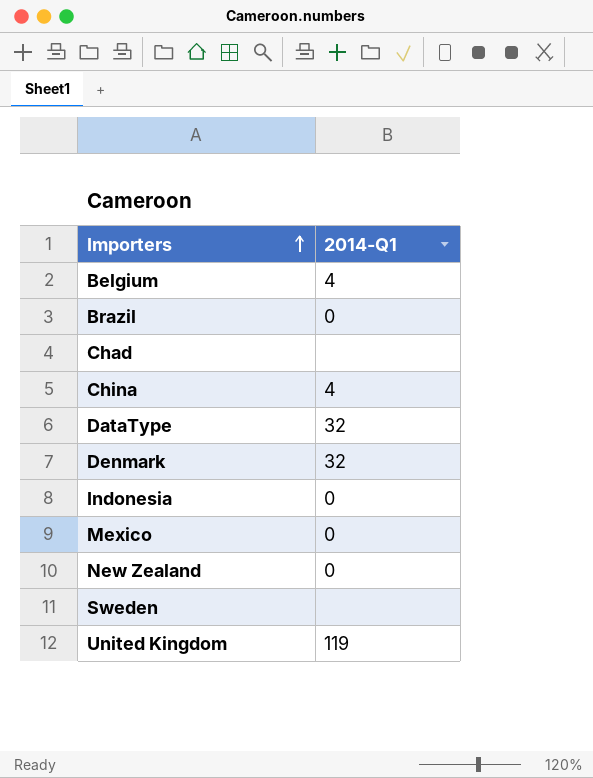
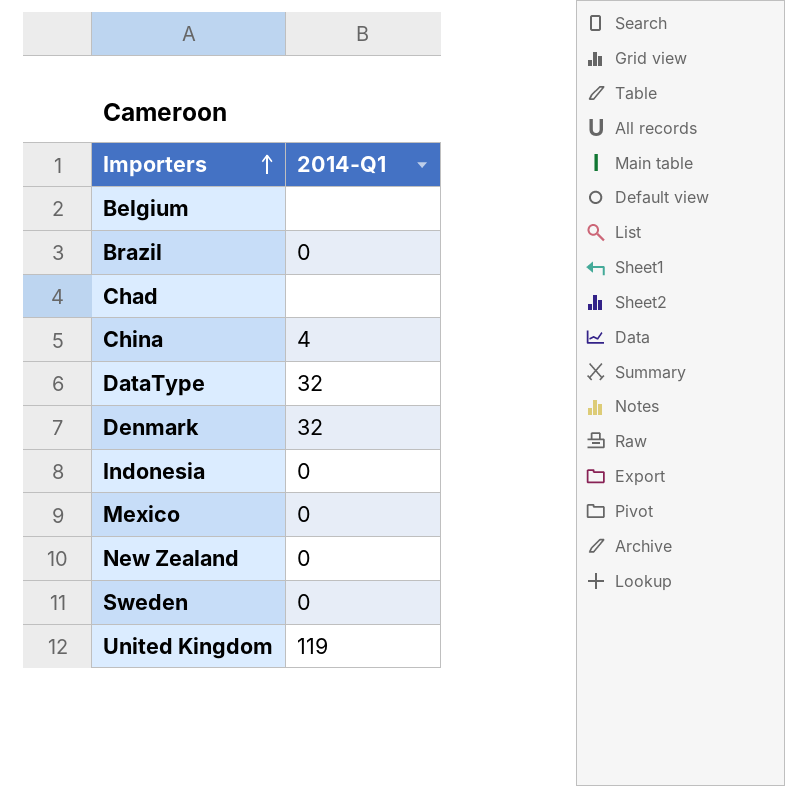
Belgium | 2014-Q1: 4 -> none
Sweden | 2014-Q1: none -> 0

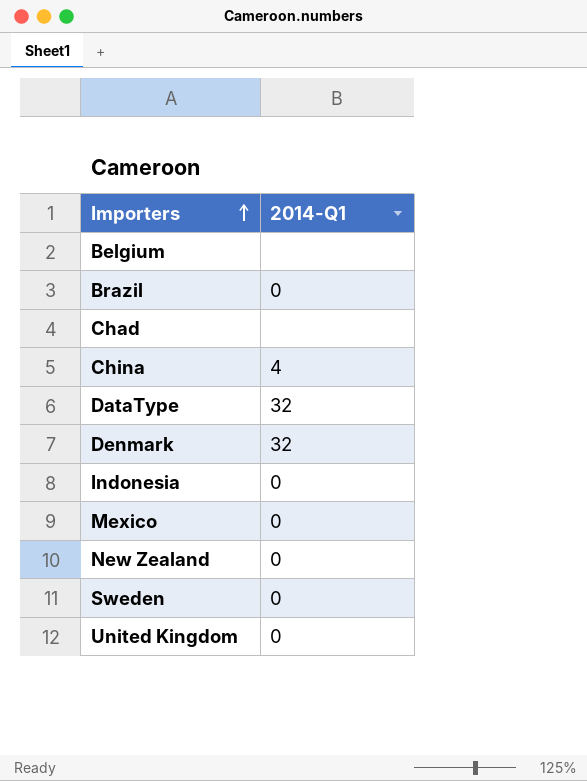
United Kingdom | 2014-Q1: 119 -> 0

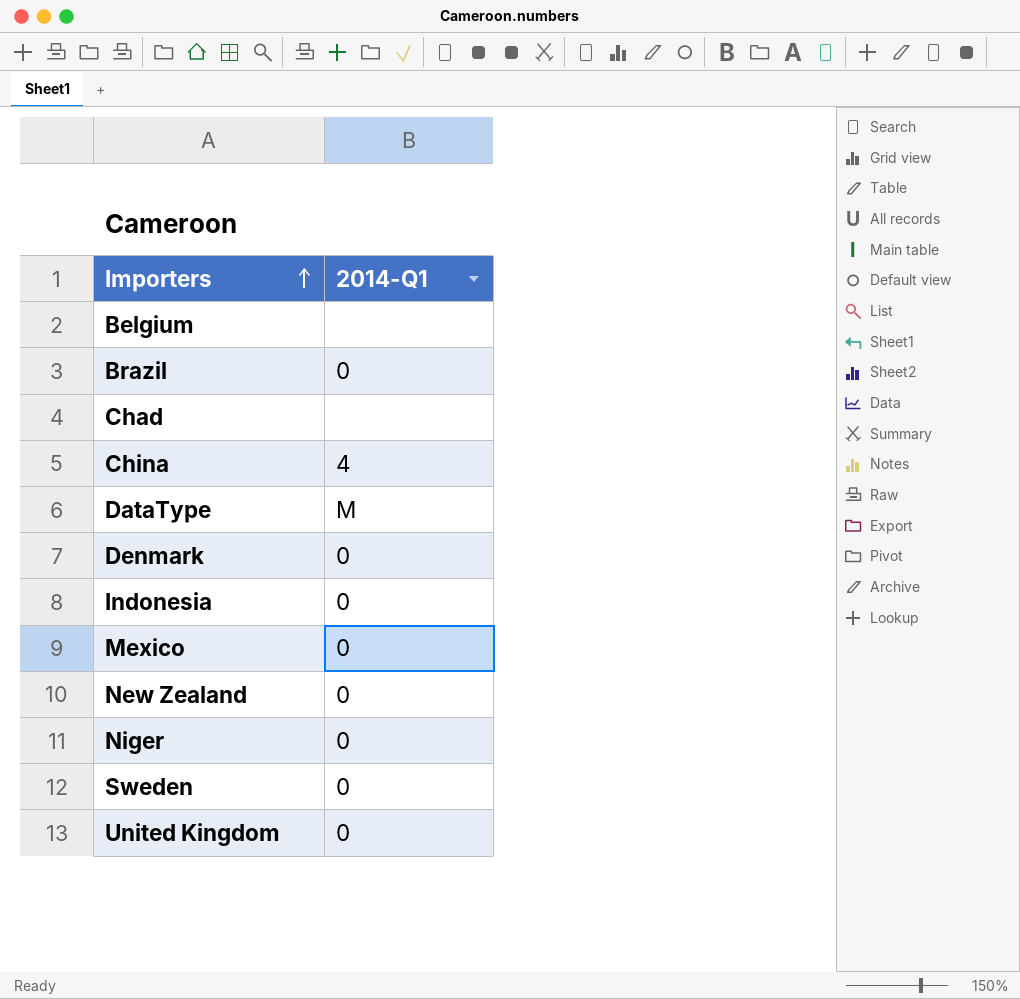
DataType | 2014-Q1: 32 -> M
Denmark | 2014-Q1: 32 -> 0
row Niger: none -> 0

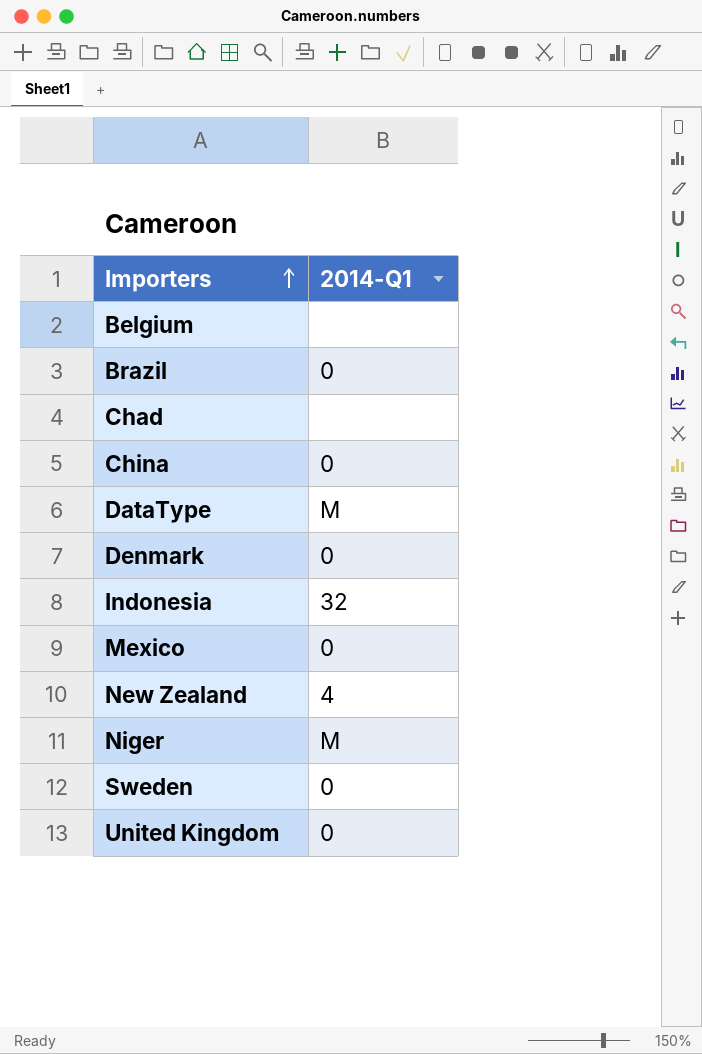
China | 2014-Q1: 4 -> 0
Indonesia | 2014-Q1: 0 -> 32
New Zealand | 2014-Q1: 0 -> 4
Niger | 2014-Q1: 0 -> M

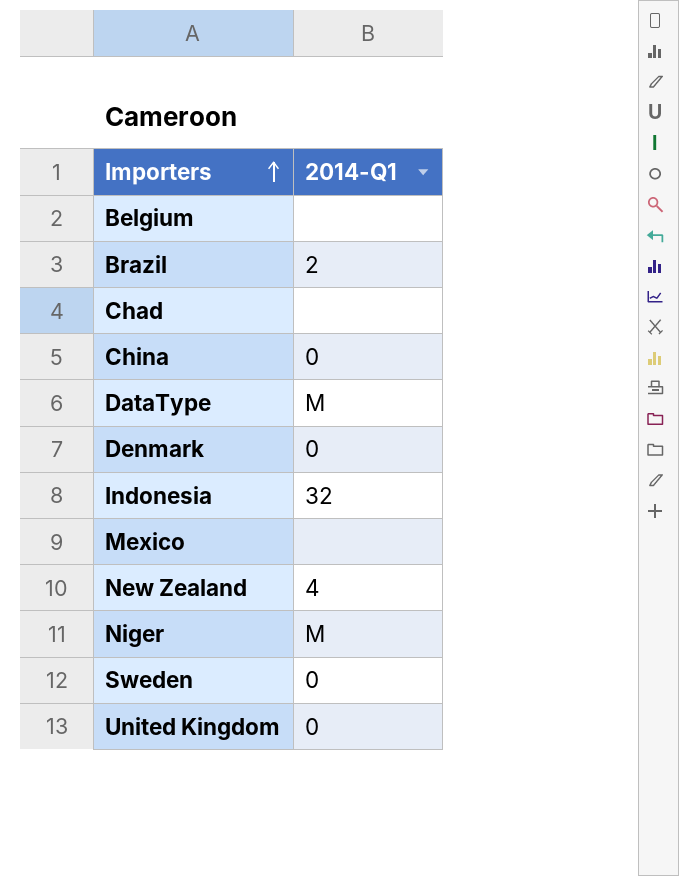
Brazil | 2014-Q1: 0 -> 2
Mexico | 2014-Q1: 0 -> none

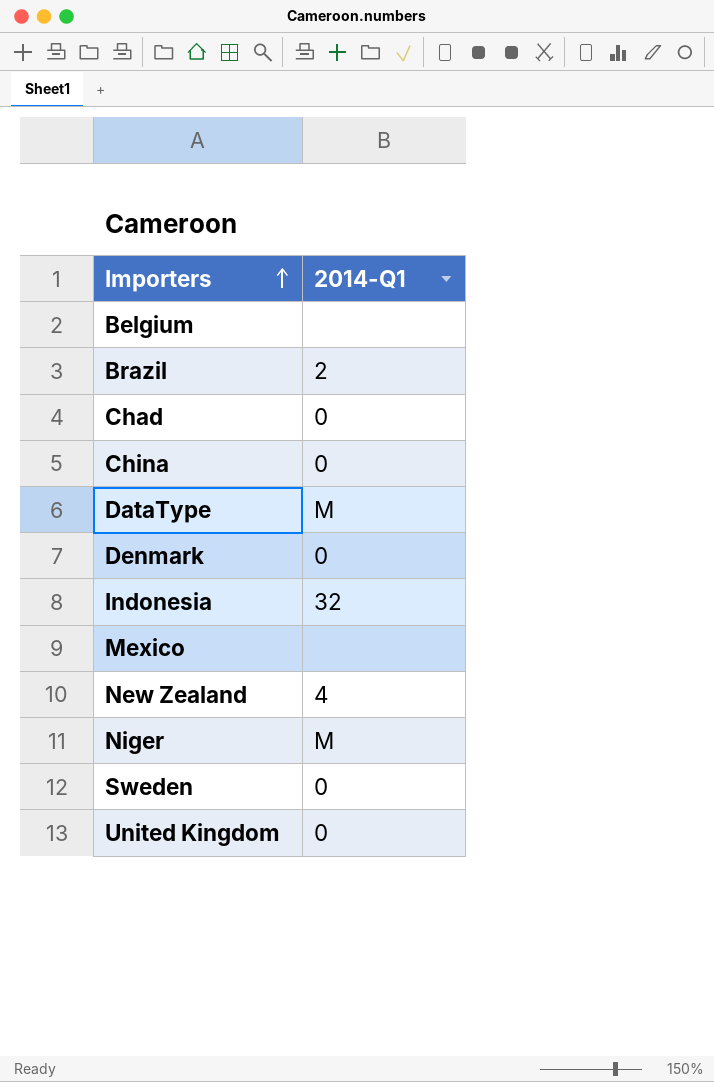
Chad | 2014-Q1: none -> 0

